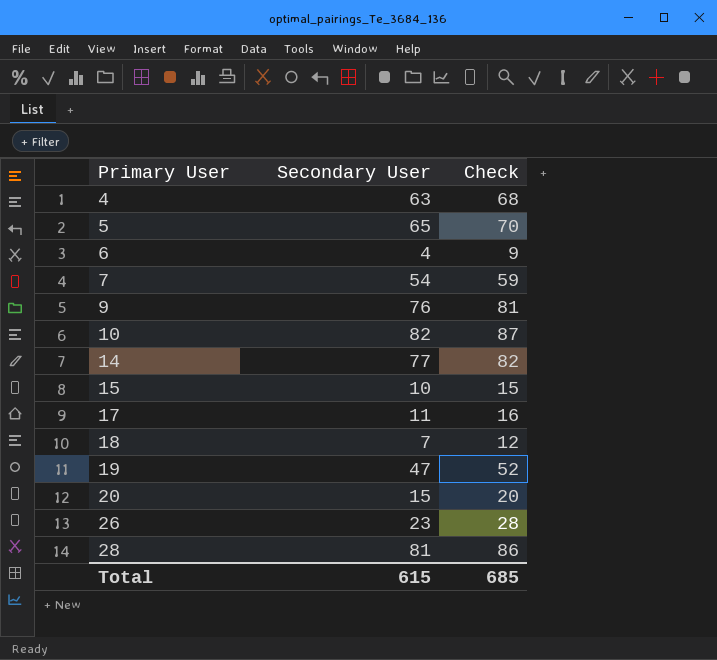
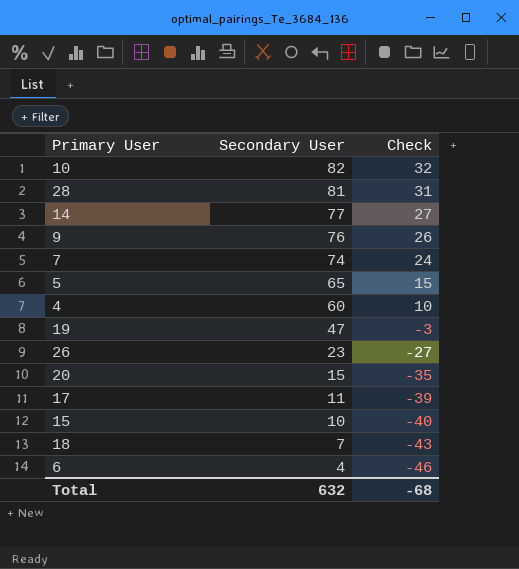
row order: Primary User ascending -> Secondary User descending
column Check | formula: [Secondary User] + 5 -> [Secondary User] - 50
7 | Secondary User: 54 -> 74
4 | Secondary User: 63 -> 60
Total | Secondary User: 615 -> 632
Total | Check: 685 -> -68

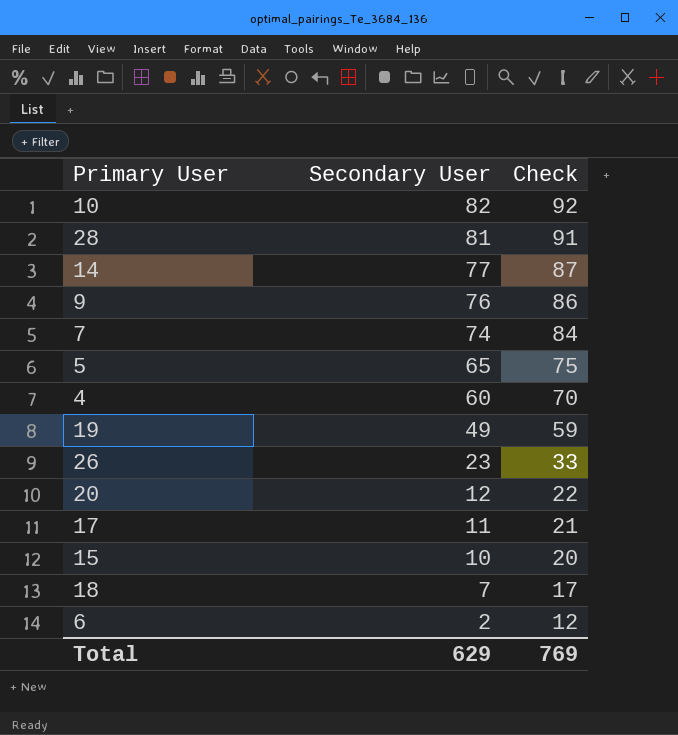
column Check | formula: [Secondary User] - 50 -> [Secondary User] + 10
19 | Secondary User: 47 -> 49
20 | Secondary User: 15 -> 12
6 | Secondary User: 4 -> 2
Total | Secondary User: 632 -> 629
Total | Check: -68 -> 769

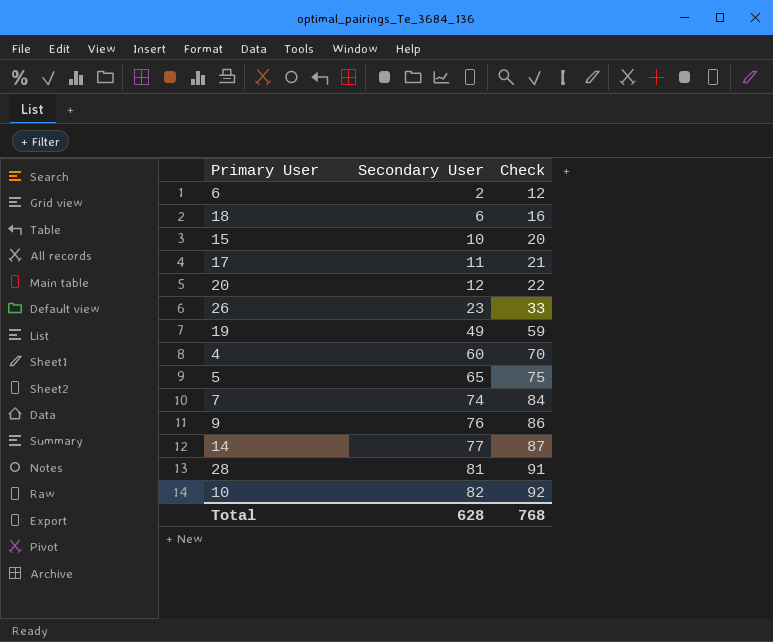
row order: Secondary User descending -> Secondary User ascending
18 | Secondary User: 7 -> 6
18 | Check: 17 -> 16
Total | Secondary User: 629 -> 628
Total | Check: 769 -> 768

